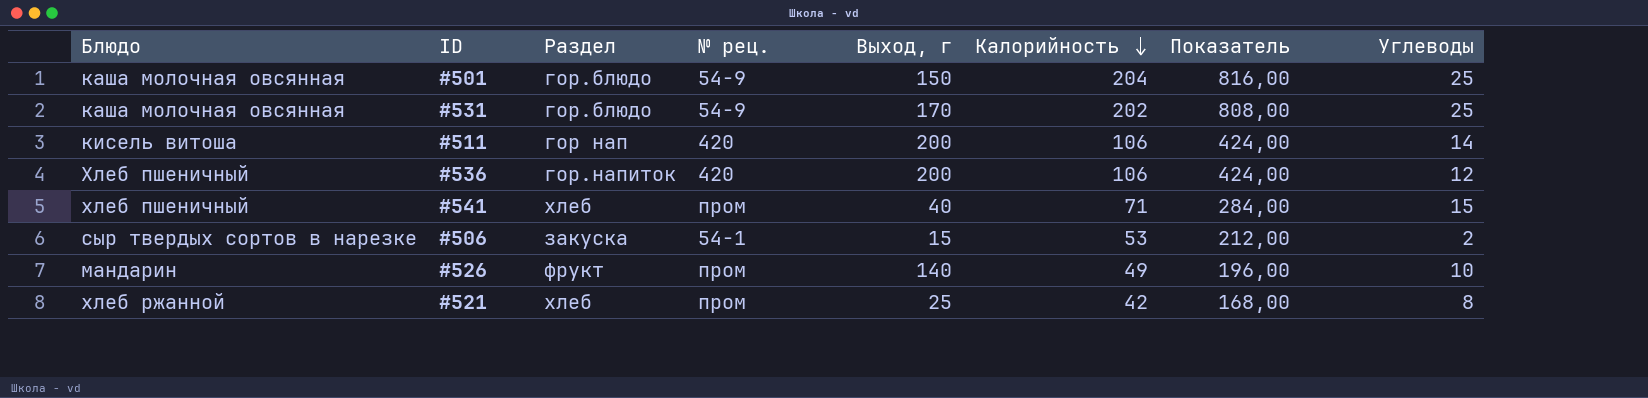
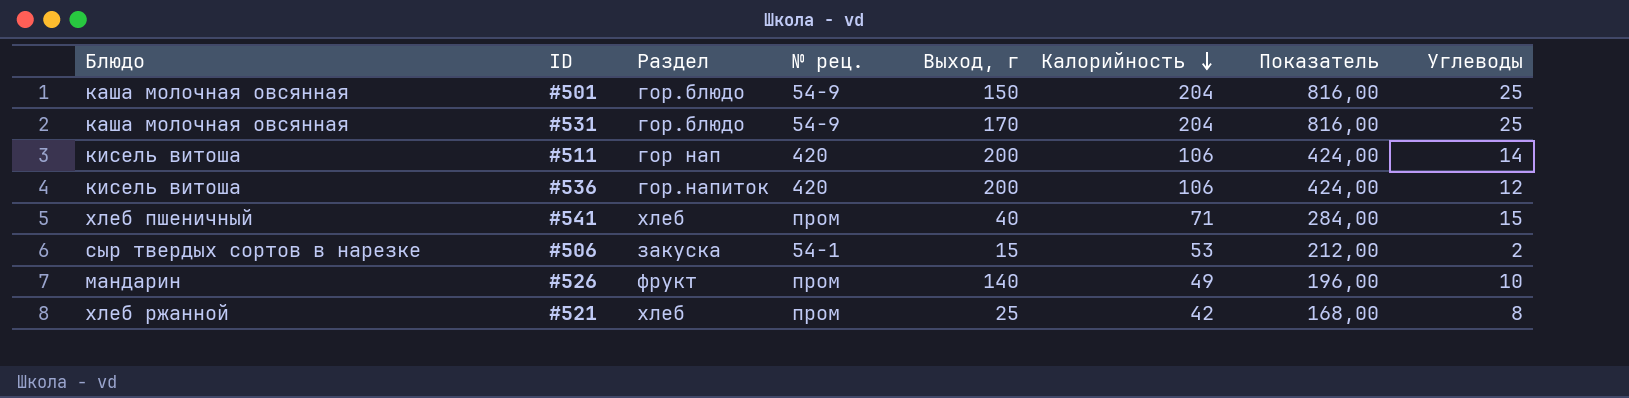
#531 | Калорийность: 202 -> 204
#531 | Показатель: 808,00 -> 816,00
#536 | Блюдо: Хлеб пшеничный -> кисель витоша

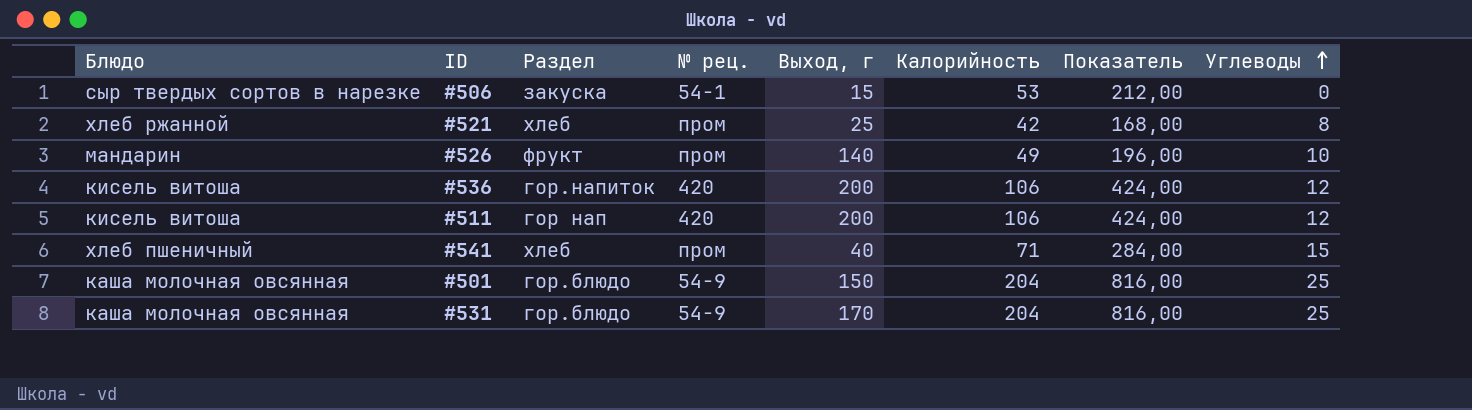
row order: Калорийность descending -> Углеводы ascending
#506 | Углеводы: 2 -> 0
#511 | Углеводы: 14 -> 12

